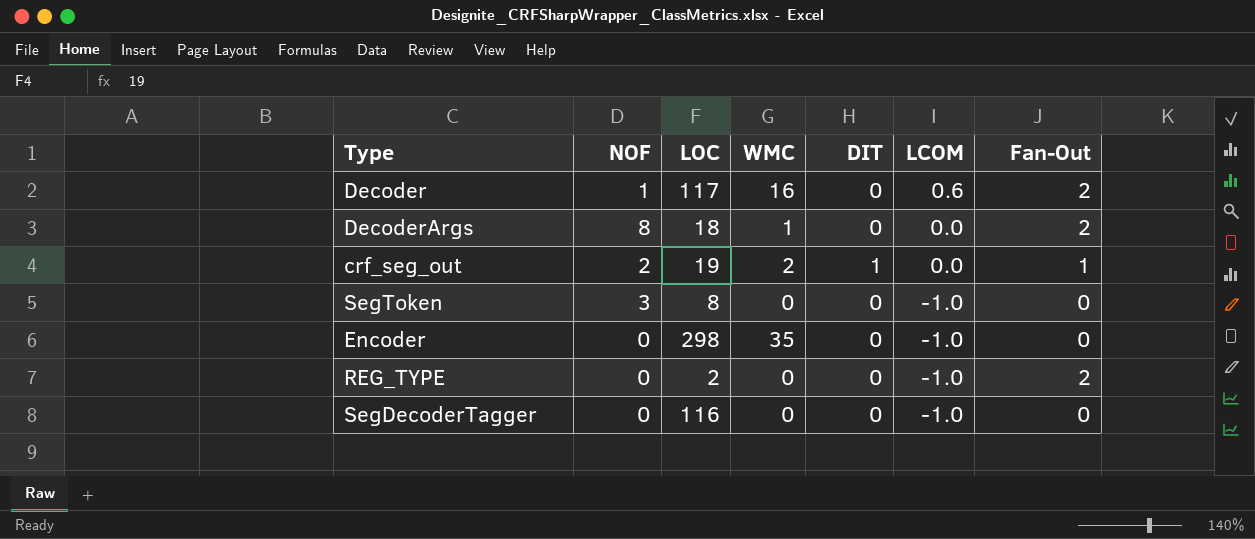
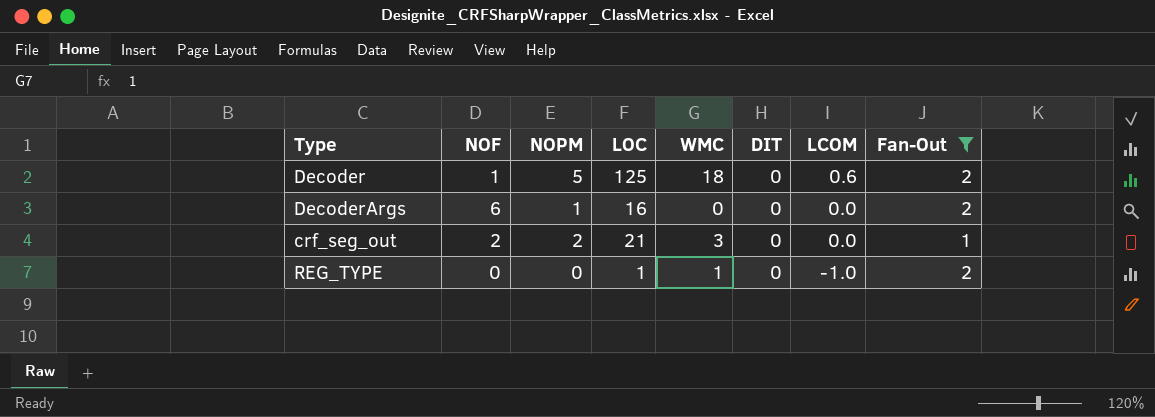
filter: none -> Fan-Out != 0
column NOPM | position: none -> 3
Decoder | LOC: 117 -> 125
Decoder | WMC: 16 -> 18
DecoderArgs | NOF: 8 -> 6
DecoderArgs | LOC: 18 -> 16
DecoderArgs | WMC: 1 -> 0
crf_seg_out | LOC: 19 -> 21
crf_seg_out | WMC: 2 -> 3
crf_seg_out | DIT: 1 -> 0
REG_TYPE | LOC: 2 -> 1
REG_TYPE | WMC: 0 -> 1

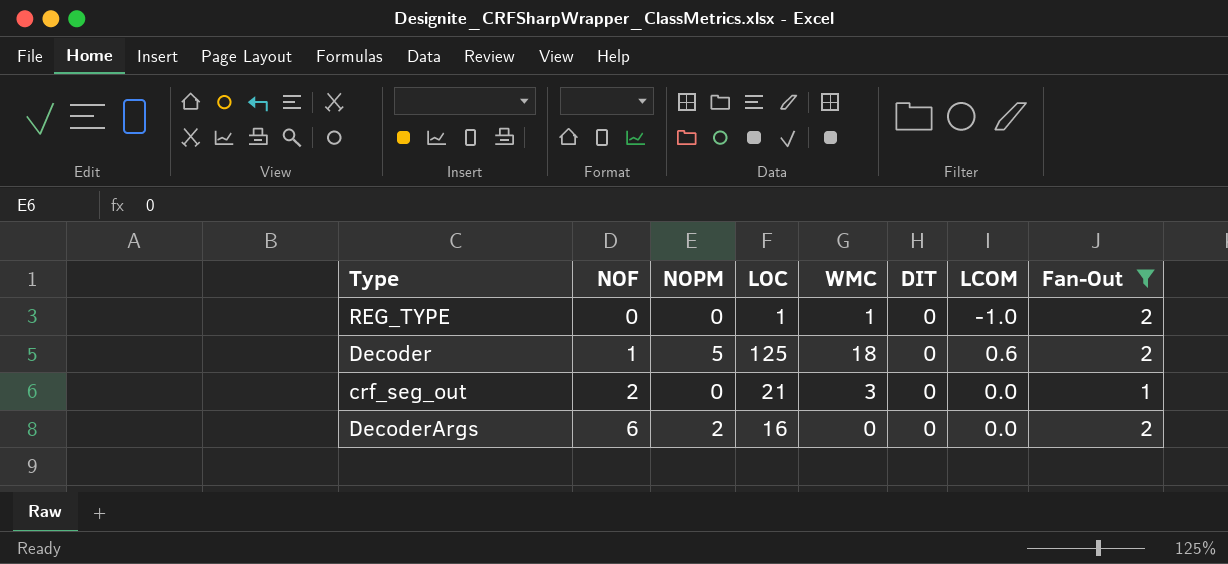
row order: LCOM descending -> NOF ascending
crf_seg_out | NOPM: 2 -> 0
DecoderArgs | NOPM: 1 -> 2

